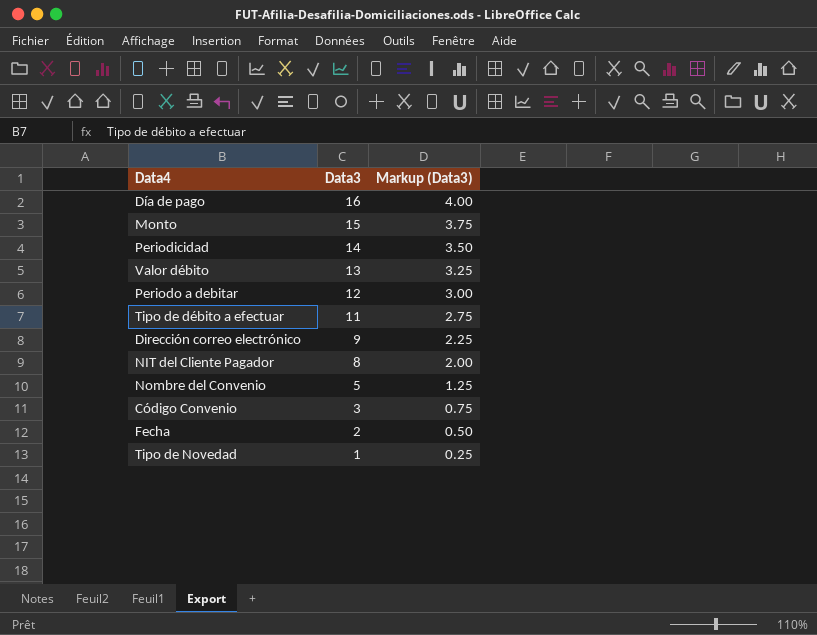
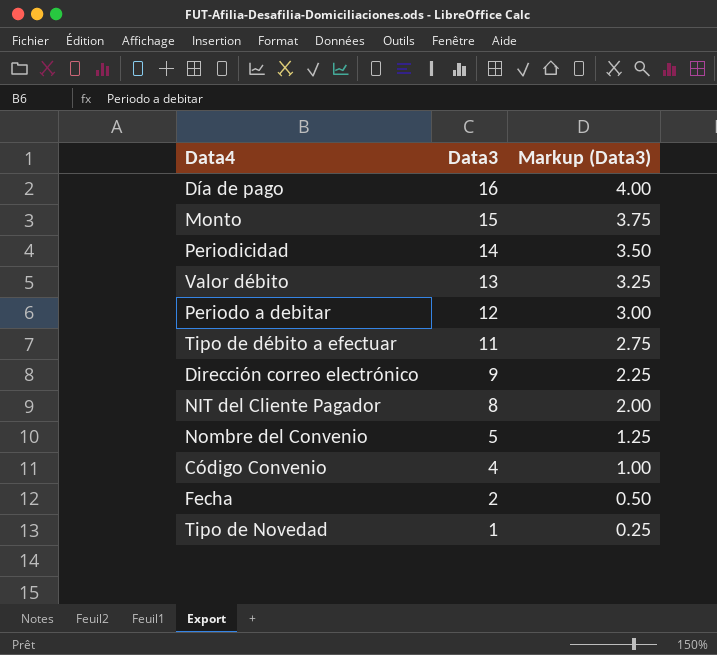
Código Convenio | Data3: 3 -> 4
Código Convenio | Markup (Data3): 0.75 -> 1.00

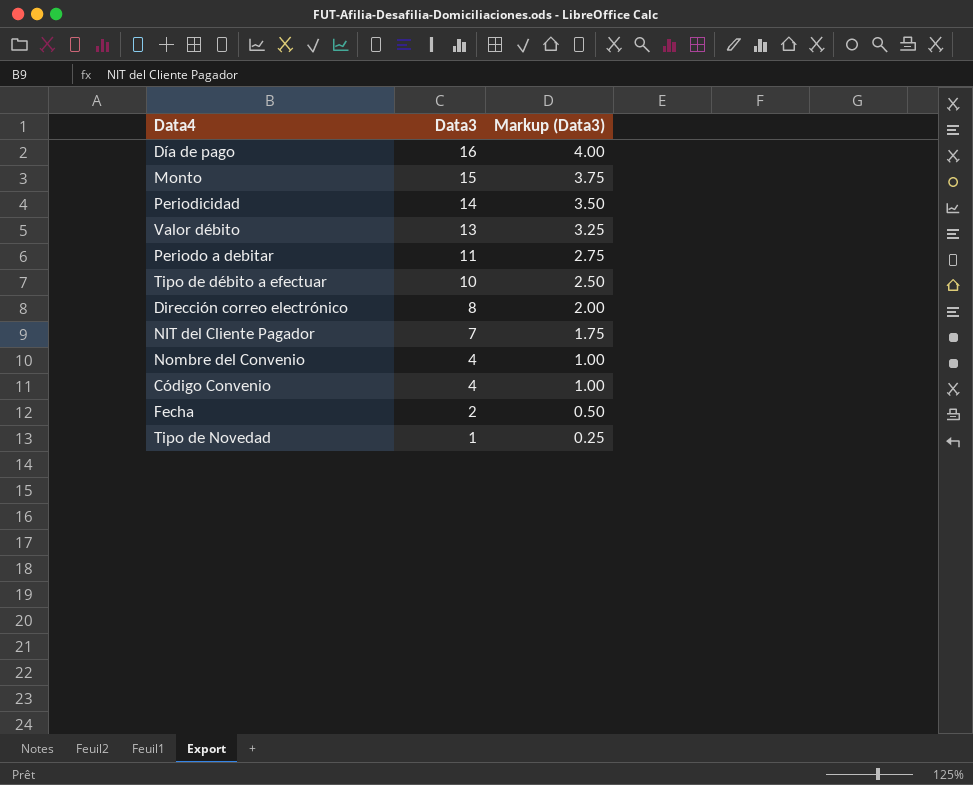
Periodo a debitar | Data3: 12 -> 11
Periodo a debitar | Markup (Data3): 3.00 -> 2.75
Tipo de débito a efectuar | Data3: 11 -> 10
Tipo de débito a efectuar | Markup (Data3): 2.75 -> 2.50
Dirección correo electrónico | Data3: 9 -> 8
Dirección correo electrónico | Markup (Data3): 2.25 -> 2.00
NIT del Cliente Pagador | Data3: 8 -> 7
NIT del Cliente Pagador | Markup (Data3): 2.00 -> 1.75
Nombre del Convenio | Data3: 5 -> 4
Nombre del Convenio | Markup (Data3): 1.25 -> 1.00

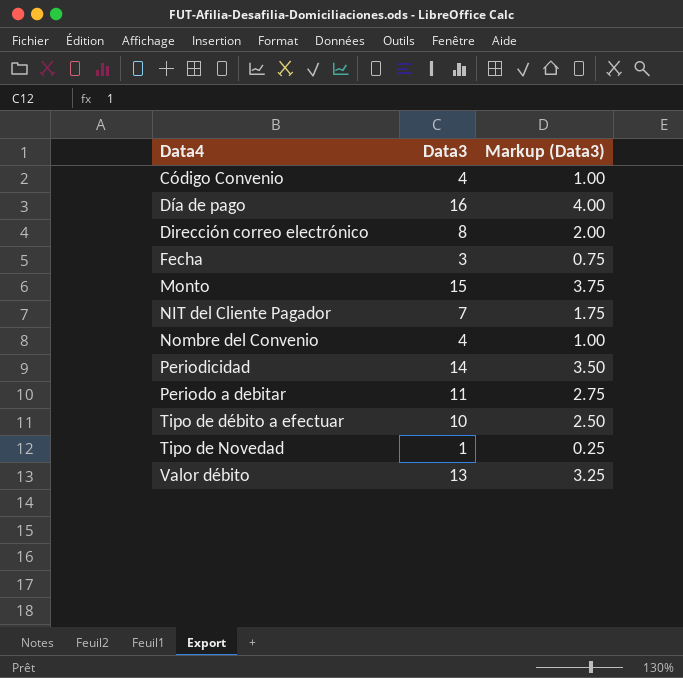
row order: Data3 descending -> Data4 ascending
Fecha | Data3: 2 -> 3
Fecha | Markup (Data3): 0.50 -> 0.75

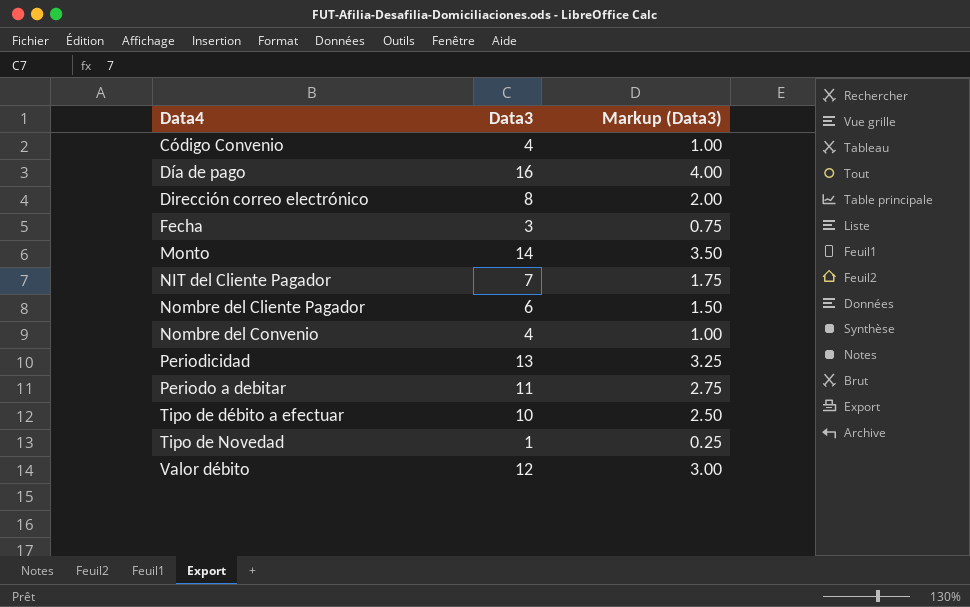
Monto | Data3: 15 -> 14
Monto | Markup (Data3): 3.75 -> 3.50
row Nombre del Cliente Pagador: none -> 6 | 1.50
Periodicidad | Data3: 14 -> 13
Periodicidad | Markup (Data3): 3.50 -> 3.25
Valor débito | Data3: 13 -> 12
Valor débito | Markup (Data3): 3.25 -> 3.00

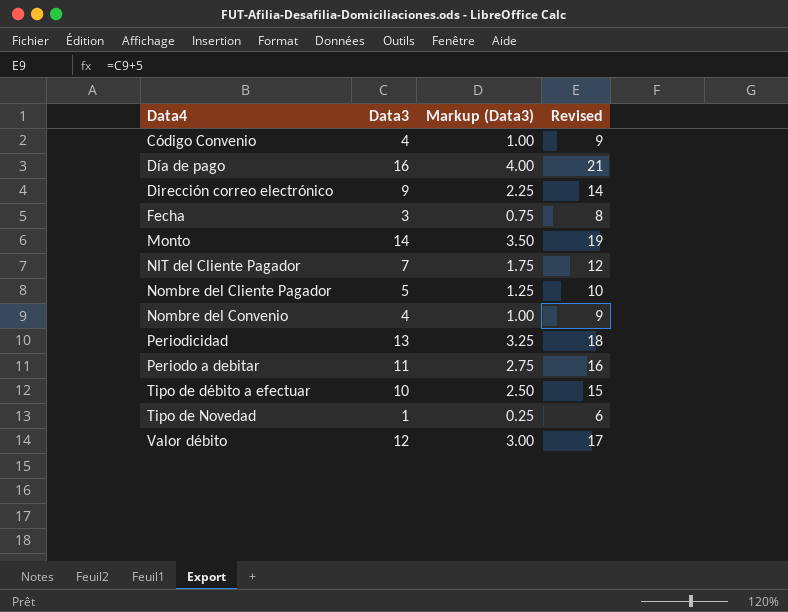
column Revised | formula: none -> [Data3] + 5
Dirección correo electrónico | Data3: 8 -> 9
Dirección correo electrónico | Markup (Data3): 2.00 -> 2.25
Nombre del Cliente Pagador | Data3: 6 -> 5
Nombre del Cliente Pagador | Markup (Data3): 1.50 -> 1.25

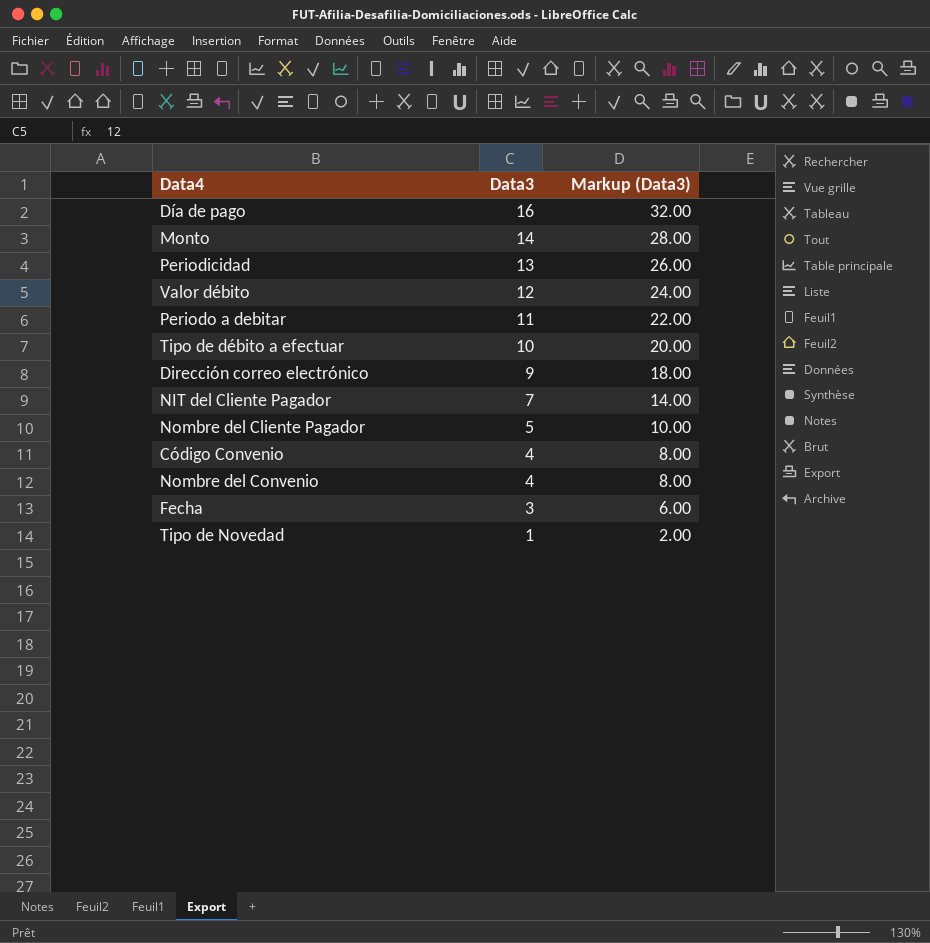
row order: Data4 ascending -> Data3 descending
column Revised | formula: [Data3] + 5 -> none
column Markup (Data3) | formula: [Data3] * 0.25 -> [Data3] * 2

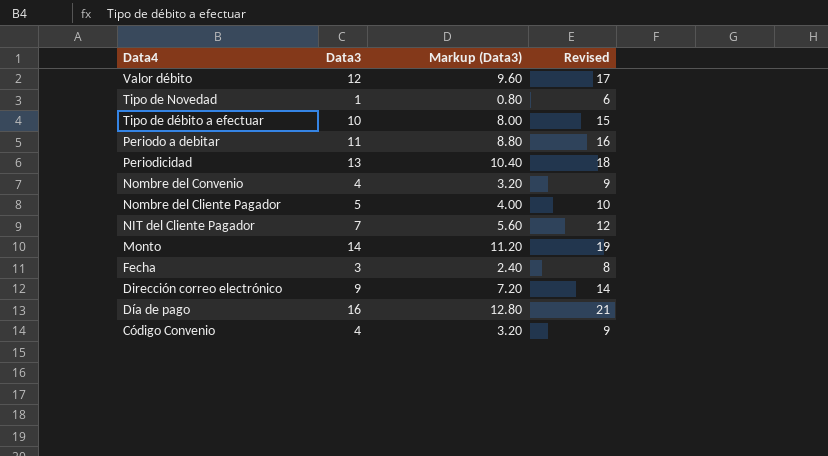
row order: Data3 descending -> Data4 descending
column Markup (Data3) | formula: [Data3] * 2 -> [Data3] * 0.8
column Revised | formula: none -> [Data3] + 5

